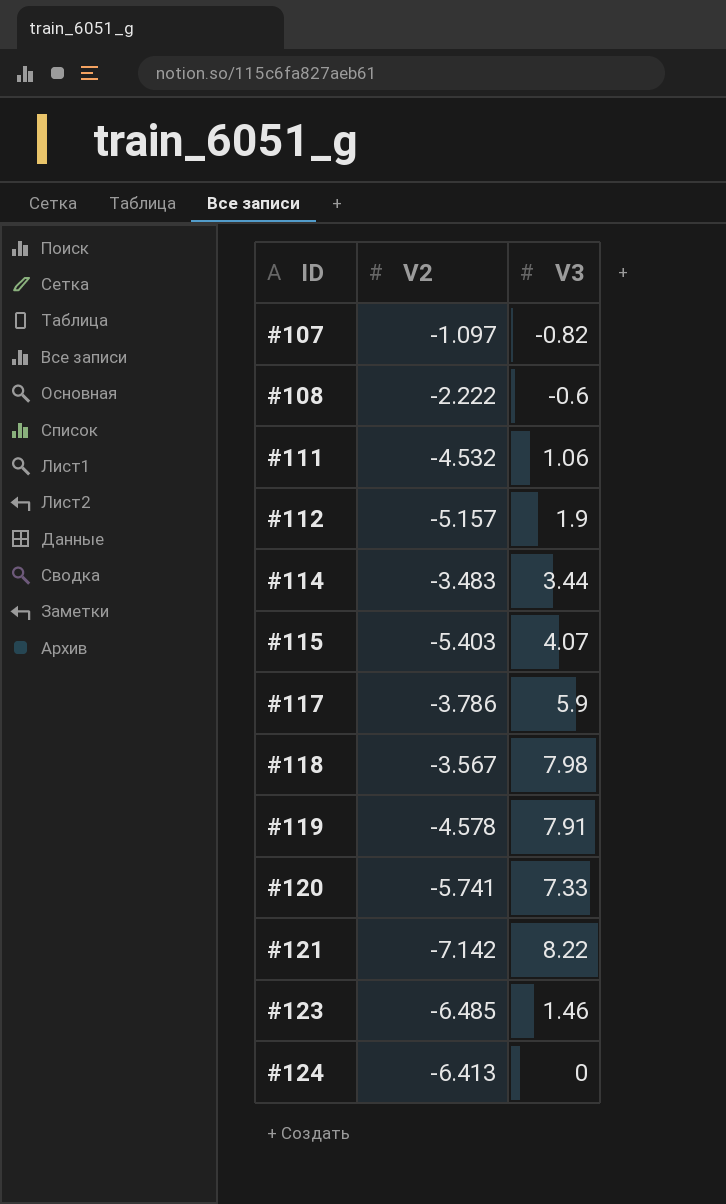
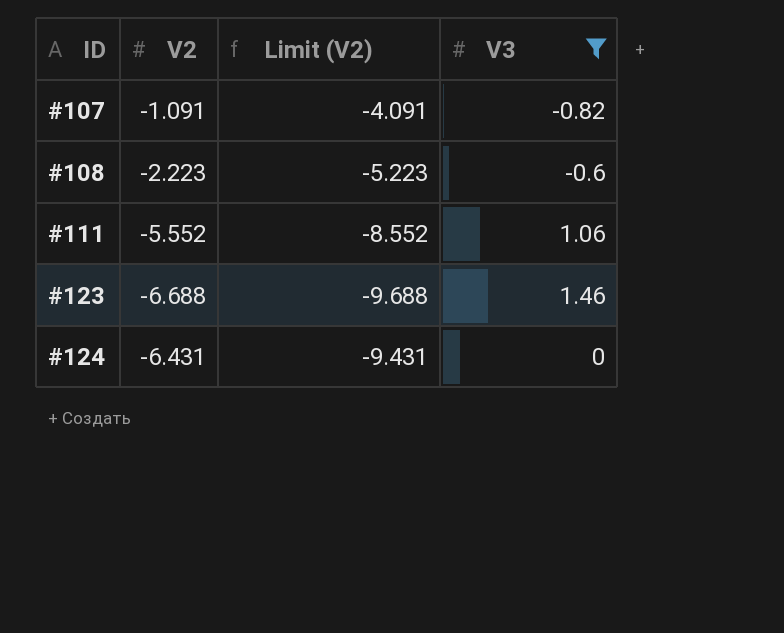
filter: none -> V3 <= 1.46
column Limit (V2) | formula: none -> [V2] - 3
#107 | V2: -1.097 -> -1.091
#108 | V2: -2.222 -> -2.223
#111 | V2: -4.532 -> -5.552
#123 | V2: -6.485 -> -6.688
#124 | V2: -6.413 -> -6.431

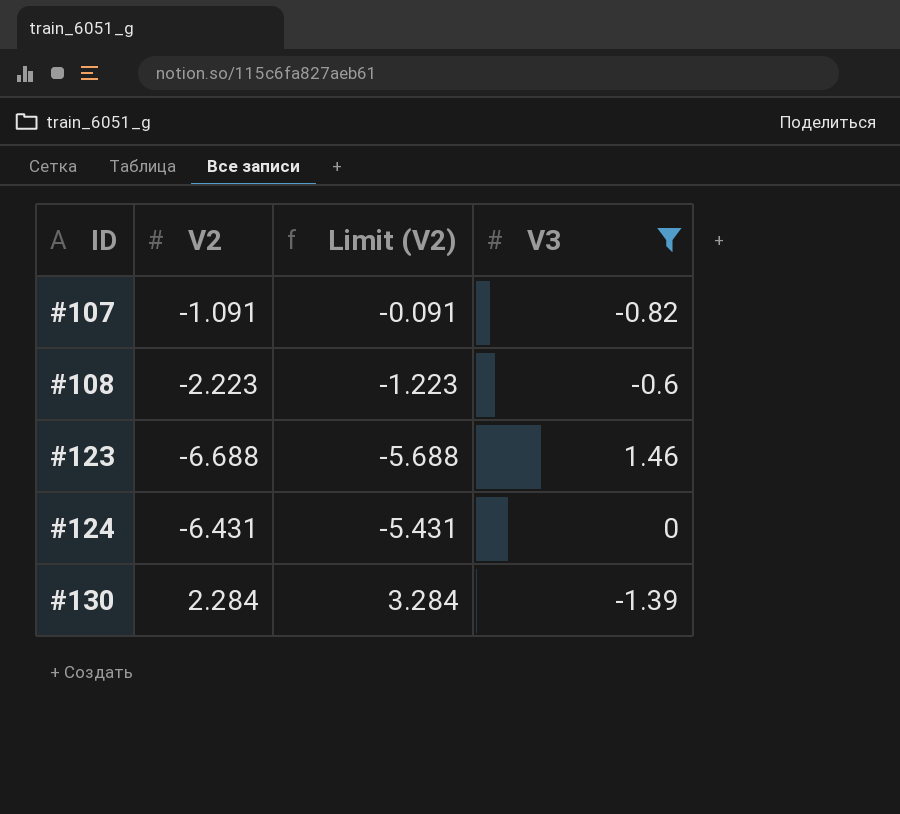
column Limit (V2) | formula: [V2] - 3 -> [V2] + 1
row #111: -5.552 | -8.552 | 1.06 -> none
row #130: none -> 2.284 | 3.284 | -1.39

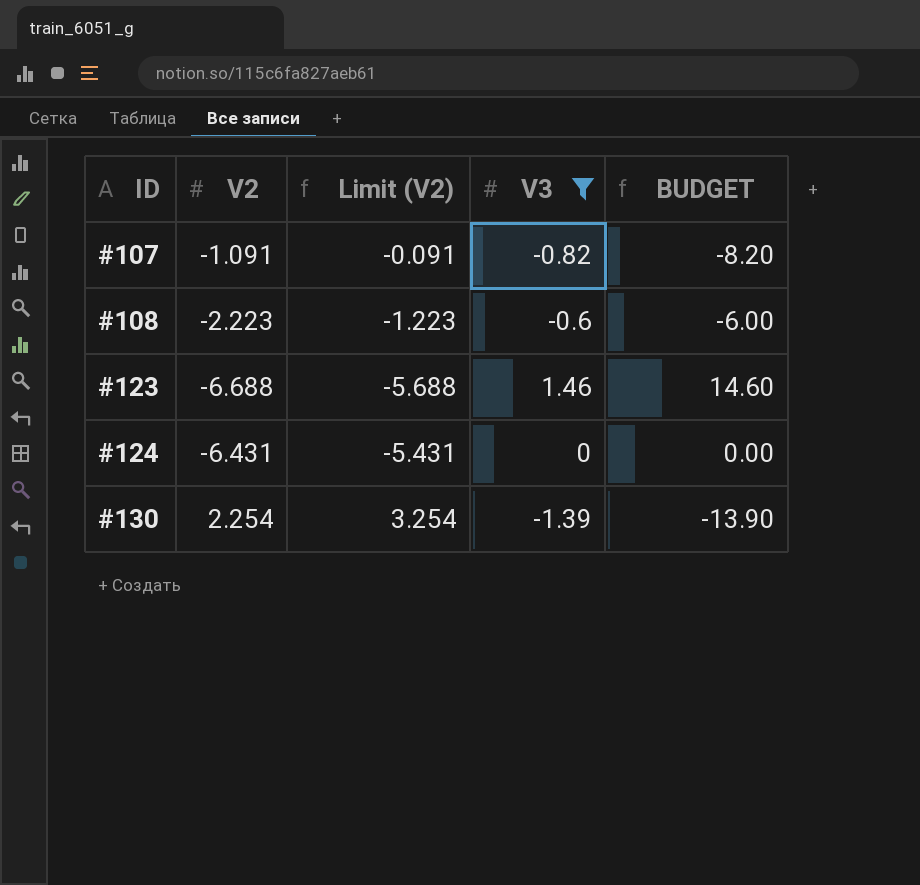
column BUDGET | formula: none -> [V3] * 10
#130 | V2: 2.284 -> 2.254
#130 | Limit (V2): 3.284 -> 3.254

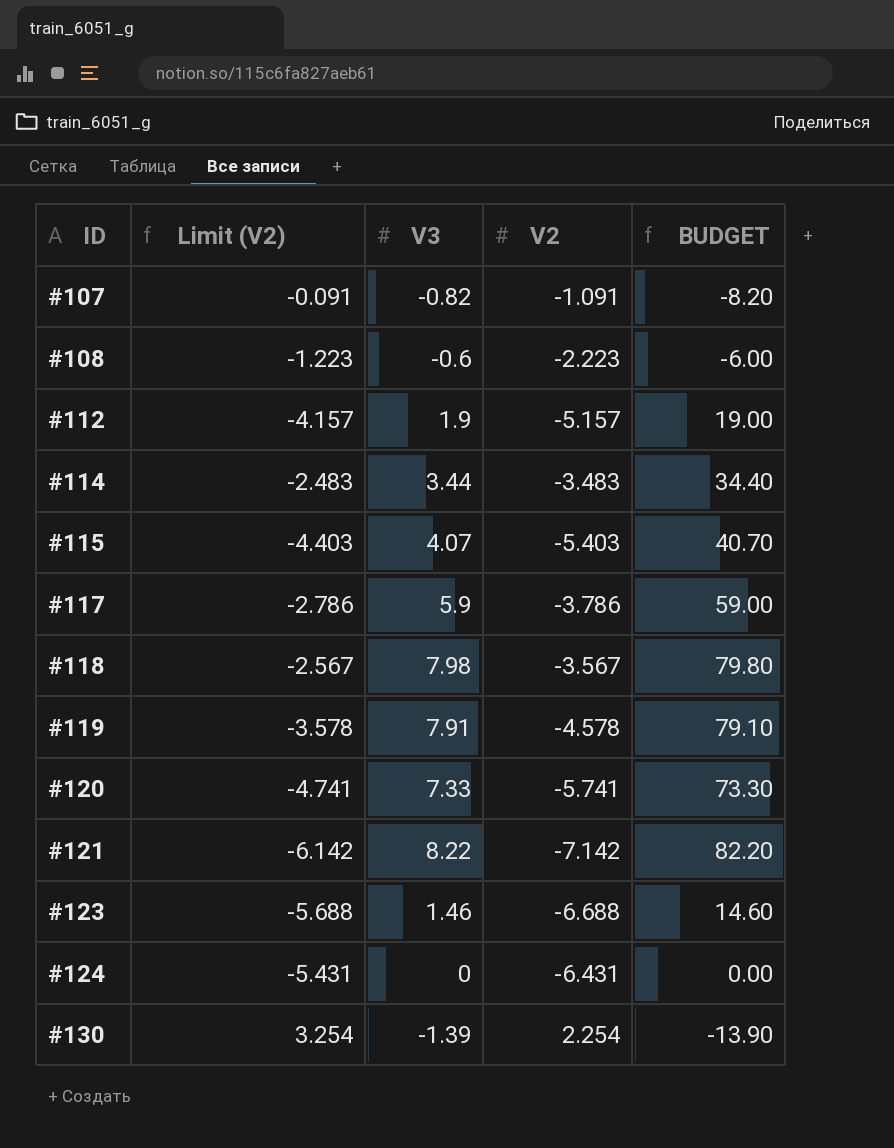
filter: V3 <= 1.46 -> none
column V2 | position: 2 -> 4

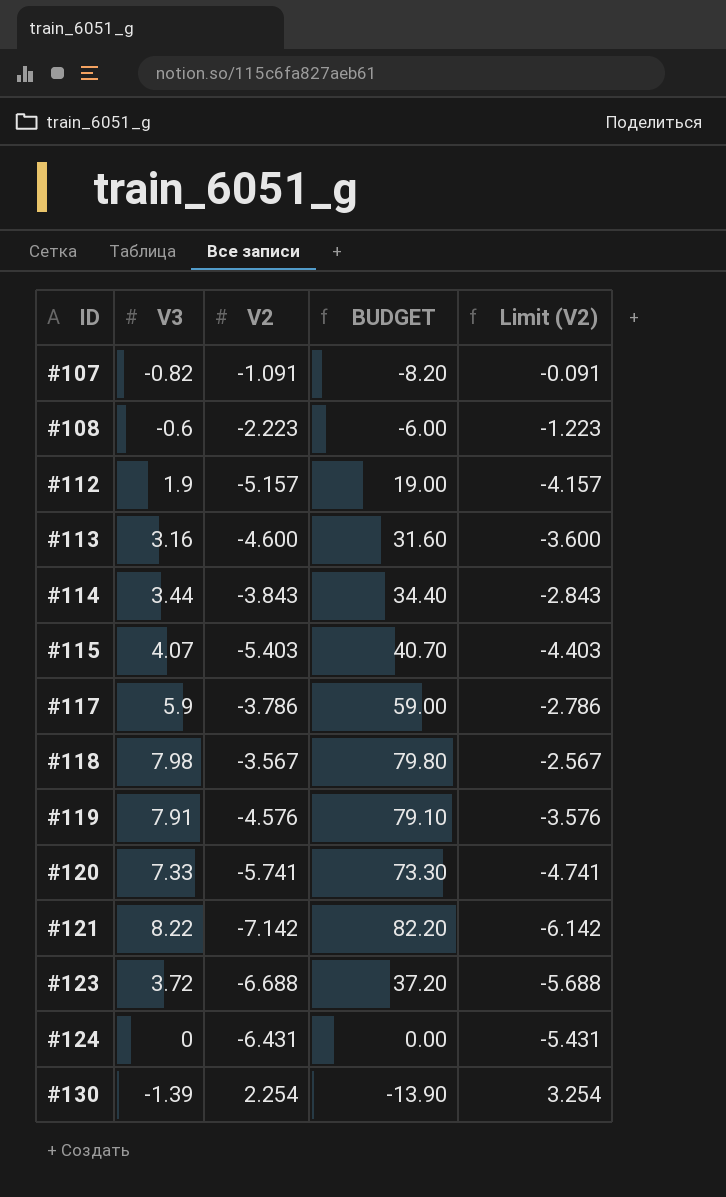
column Limit (V2) | position: 2 -> 5
row #113: none -> 3.16 | -4.600 | 31.60 | -3.600
#114 | V2: -3.483 -> -3.843
#114 | Limit (V2): -2.483 -> -2.843
#119 | V2: -4.578 -> -4.576
#119 | Limit (V2): -3.578 -> -3.576
#123 | V3: 1.46 -> 3.72
#123 | BUDGET: 14.60 -> 37.20

